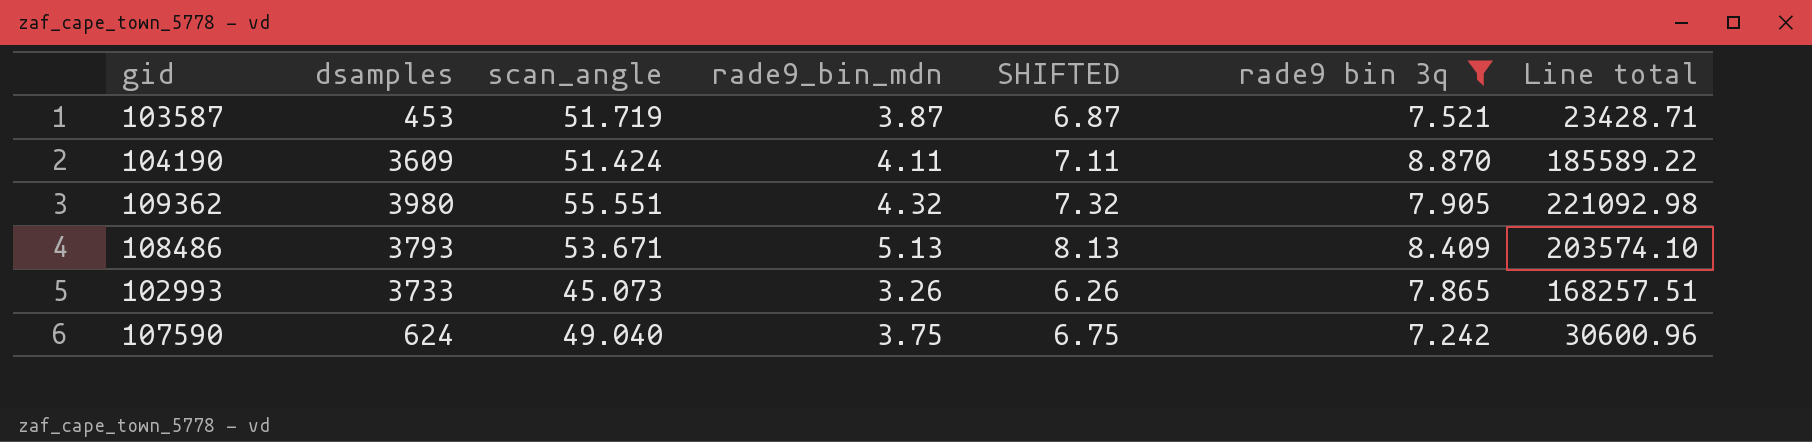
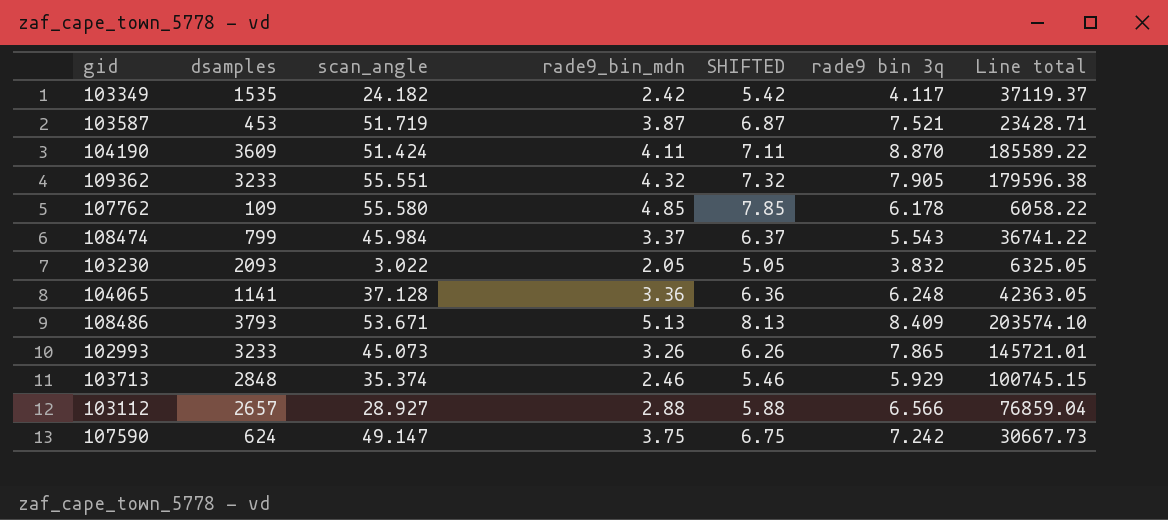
filter: rade9 bin 3q >= 7.242 -> none
109362 | dsamples: 3980 -> 3233
109362 | Line total: 221092.98 -> 179596.38
102993 | dsamples: 3733 -> 3233
102993 | Line total: 168257.51 -> 145721.01
107590 | scan_angle: 49.040 -> 49.147
107590 | Line total: 30600.96 -> 30667.73

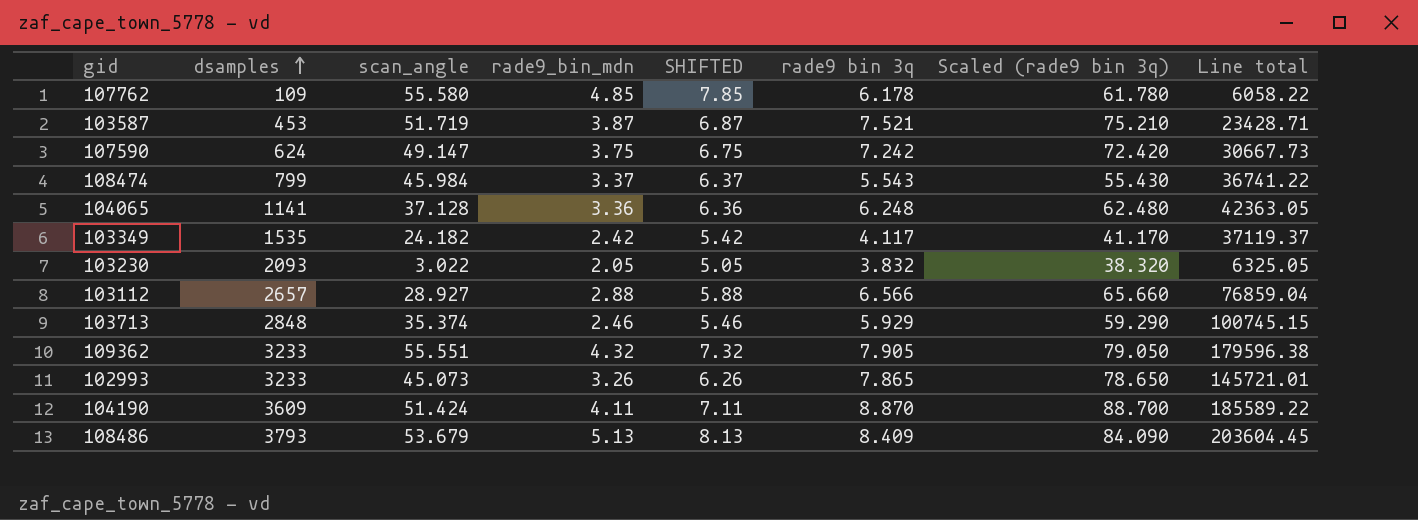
row order: none -> dsamples ascending
column Scaled (rade9 bin 3q) | formula: none -> [rade9 bin 3q] * 10
108486 | scan_angle: 53.671 -> 53.679
108486 | Line total: 203574.10 -> 203604.45

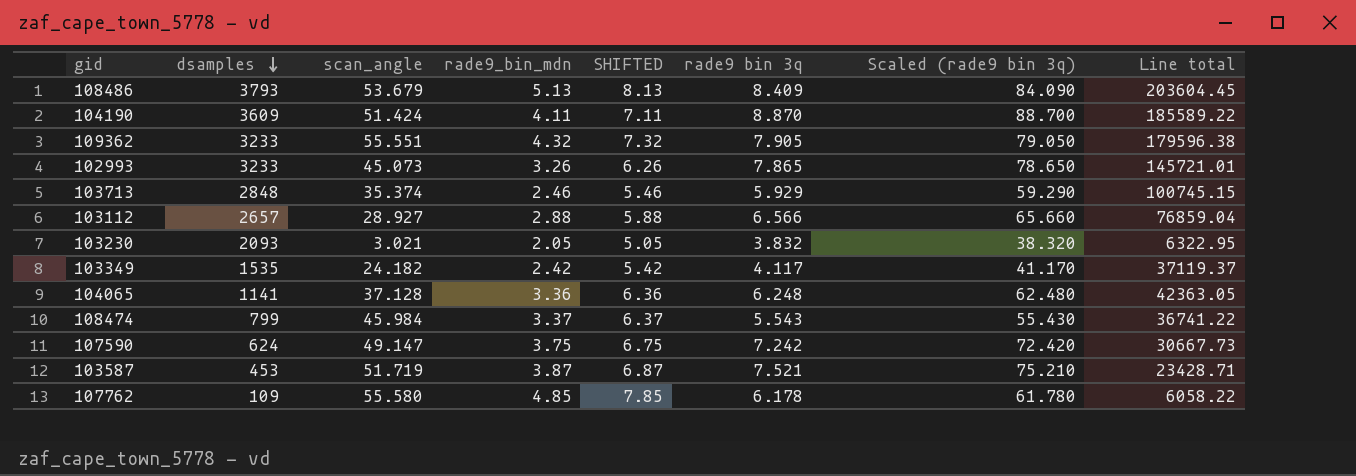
row order: dsamples ascending -> dsamples descending
103230 | scan_angle: 3.022 -> 3.021
103230 | Line total: 6325.05 -> 6322.95

